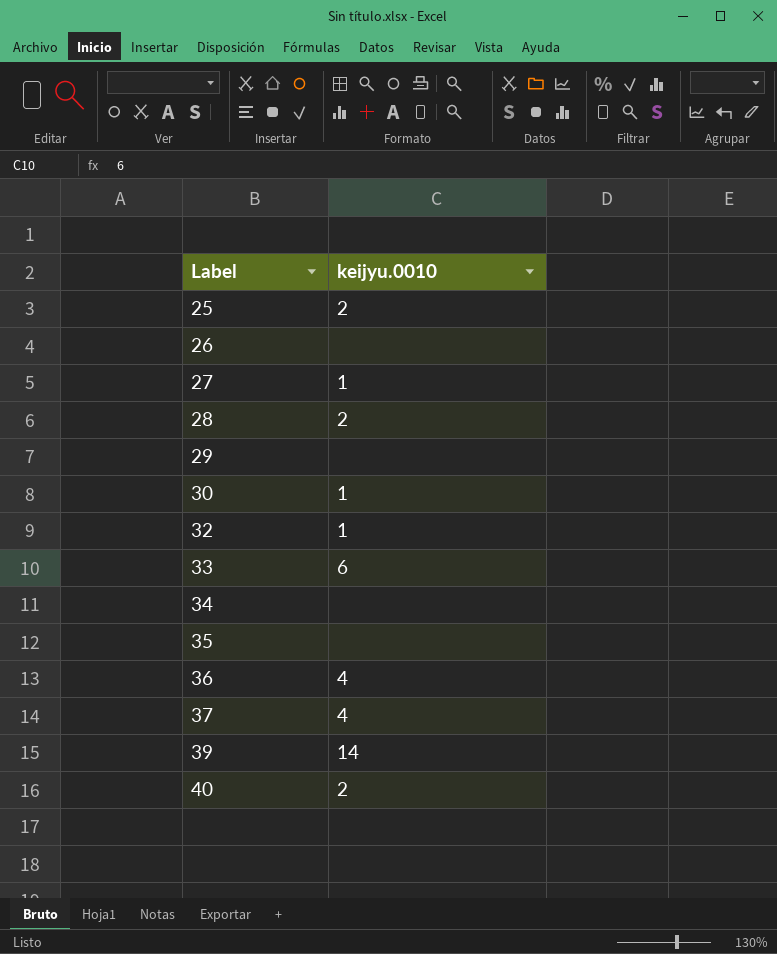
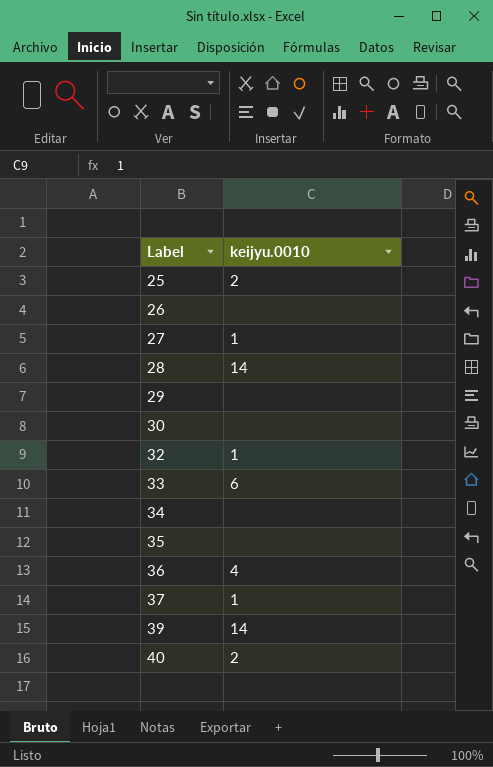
28 | keijyu.0010: 2 -> 14
30 | keijyu.0010: 1 -> none
37 | keijyu.0010: 4 -> 1

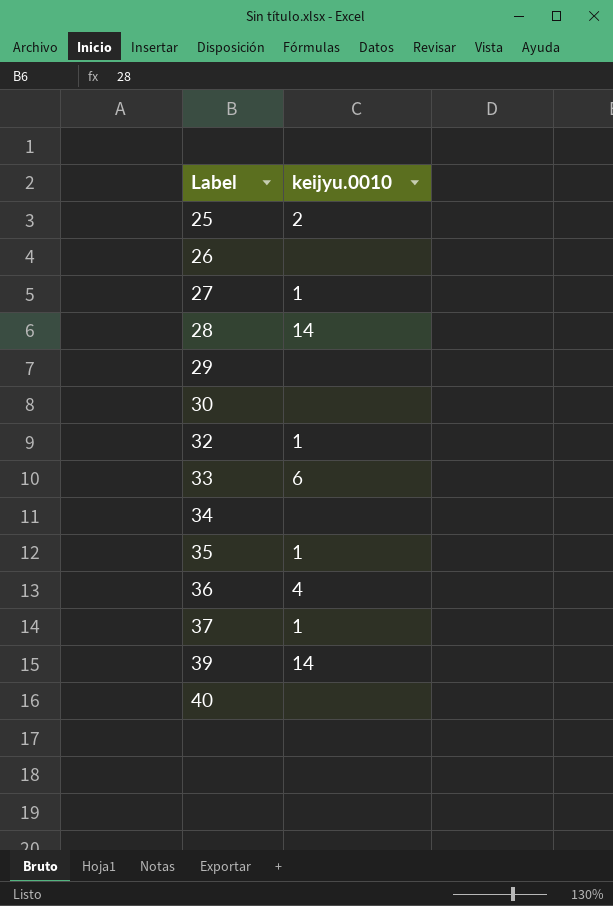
35 | keijyu.0010: none -> 1
40 | keijyu.0010: 2 -> none

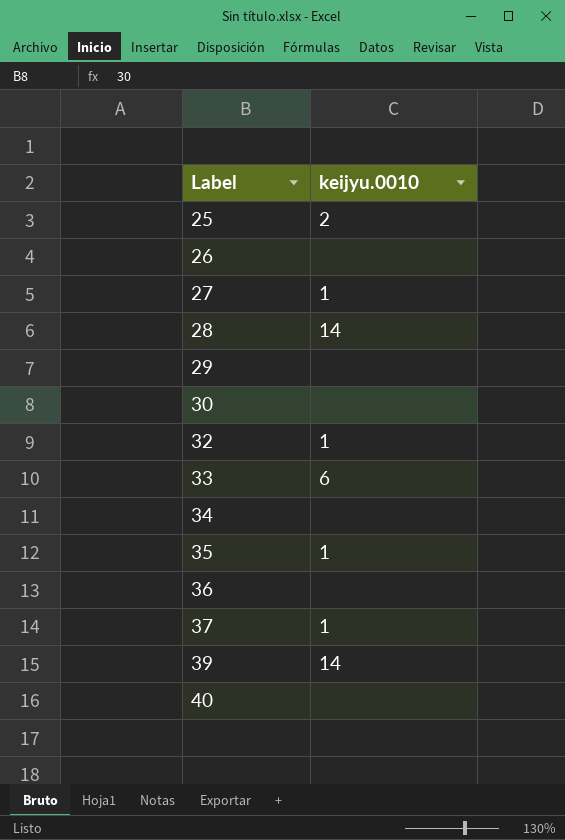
36 | keijyu.0010: 4 -> none

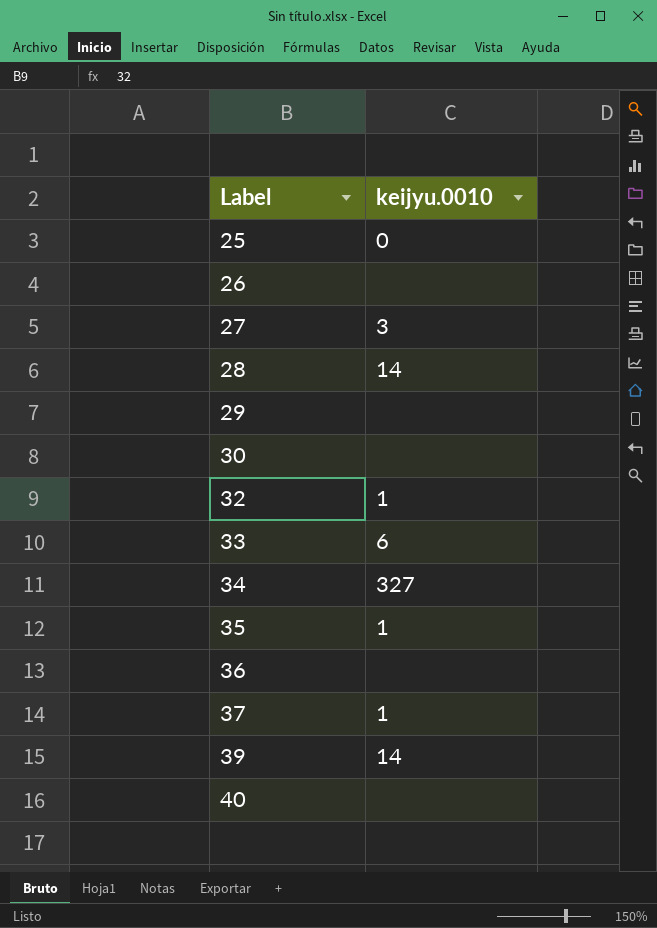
25 | keijyu.0010: 2 -> 0
27 | keijyu.0010: 1 -> 3
34 | keijyu.0010: none -> 327

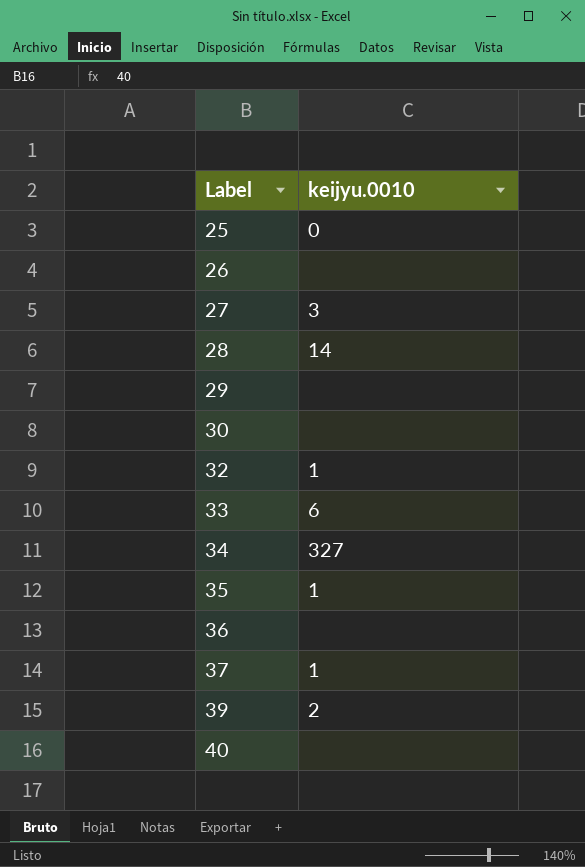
39 | keijyu.0010: 14 -> 2

